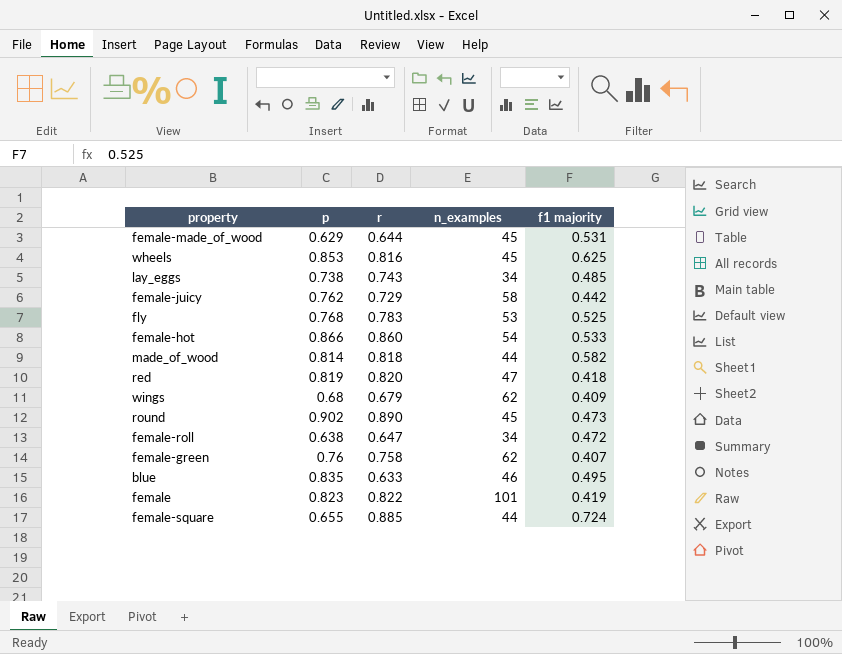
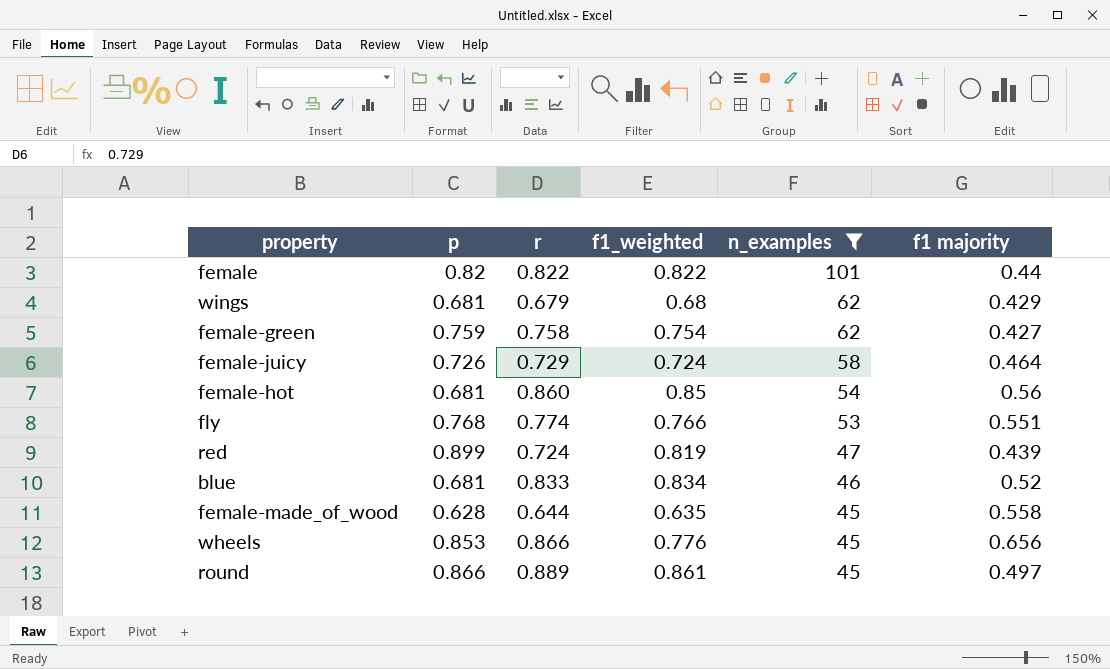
filter: none -> n_examples >= 45
row order: none -> n_examples descending
column f1_weighted | position: none -> 4
female | p: 0.823 -> 0.82
female | f1 majority: 0.419 -> 0.44
wings | p: 0.68 -> 0.681
wings | f1 majority: 0.409 -> 0.429
female-green | p: 0.76 -> 0.759
female-green | f1 majority: 0.407 -> 0.427
female-juicy | p: 0.762 -> 0.726
female-juicy | f1 majority: 0.442 -> 0.464
female-hot | p: 0.866 -> 0.681
female-hot | f1 majority: 0.533 -> 0.56
fly | r: 0.783 -> 0.774
fly | f1 majority: 0.525 -> 0.551
red | p: 0.819 -> 0.899
red | r: 0.820 -> 0.724
red | f1 majority: 0.418 -> 0.439
blue | p: 0.835 -> 0.681
blue | r: 0.633 -> 0.833
blue | f1 majority: 0.495 -> 0.52
female-made_of_wood | p: 0.629 -> 0.628
female-made_of_wood | f1 majority: 0.531 -> 0.558
wheels | r: 0.816 -> 0.866
wheels | f1 majority: 0.625 -> 0.656
round | p: 0.902 -> 0.866
round | r: 0.890 -> 0.889
round | f1 majority: 0.473 -> 0.497

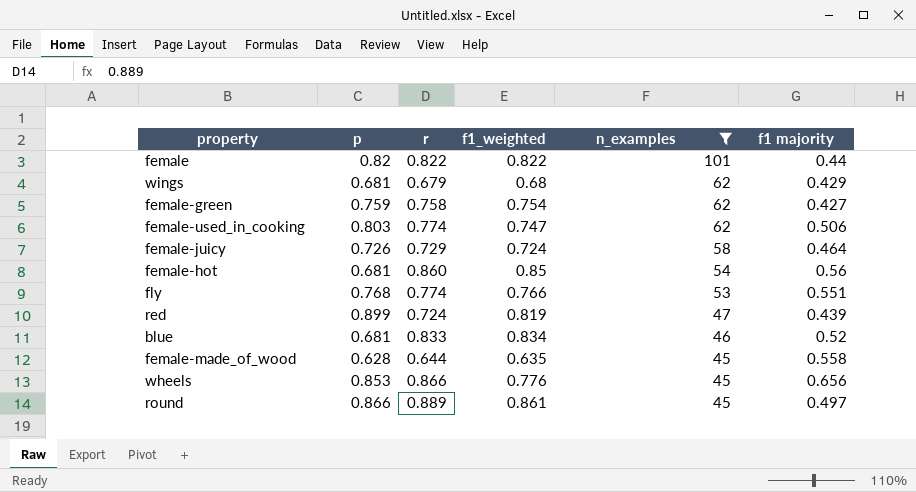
row female-used_in_cooking: none -> 0.803 | 0.774 | 0.747 | 62 | 0.506

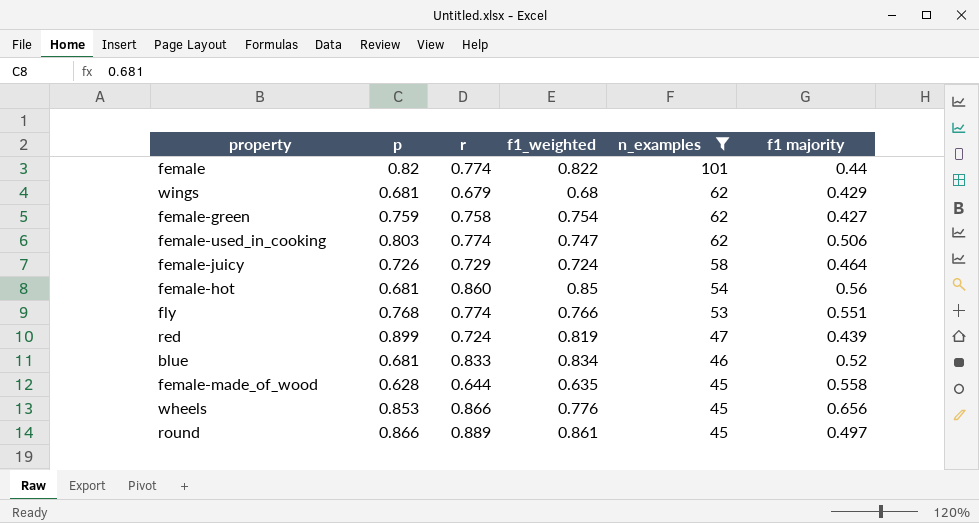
female | r: 0.822 -> 0.774

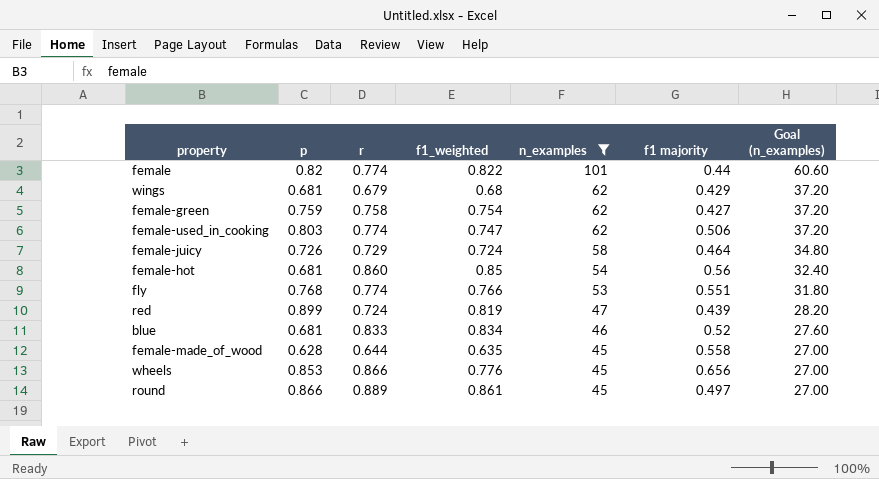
column Goal (n_examples) | formula: none -> [n_examples] * 0.6

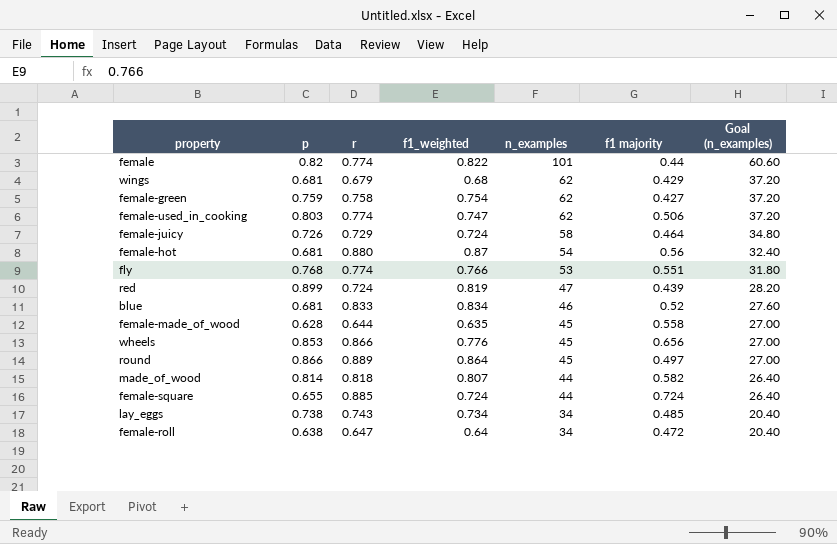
filter: n_examples >= 45 -> none
female-hot | r: 0.860 -> 0.880
female-hot | f1_weighted: 0.85 -> 0.87
round | f1_weighted: 0.861 -> 0.864

